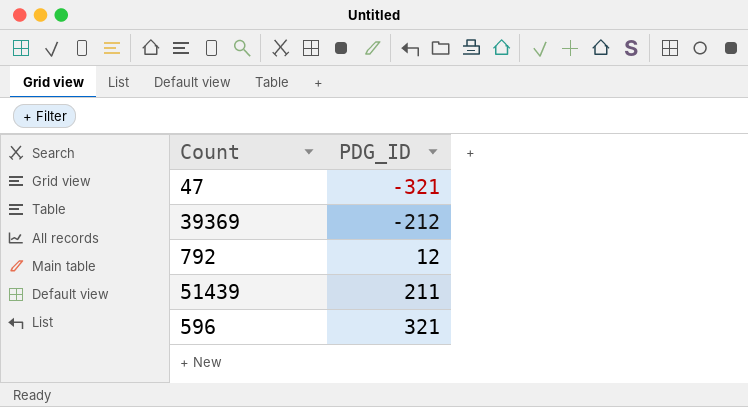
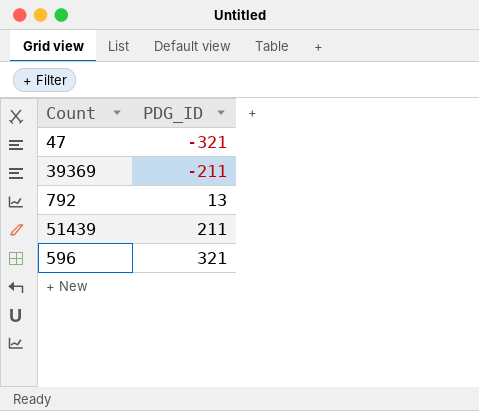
39369 | PDG_ID: -212 -> -211
792 | PDG_ID: 12 -> 13

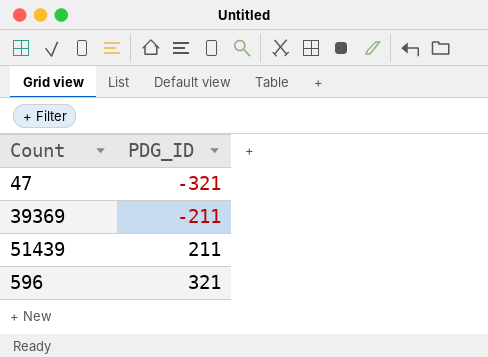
row 792: 13 -> none

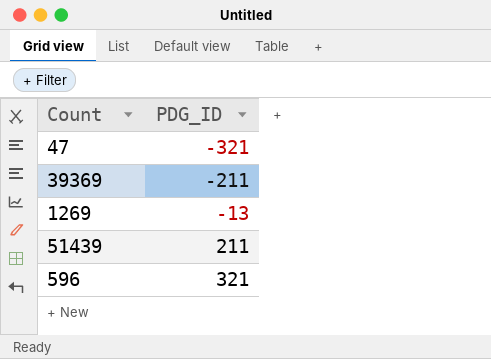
row 1269: none -> -13

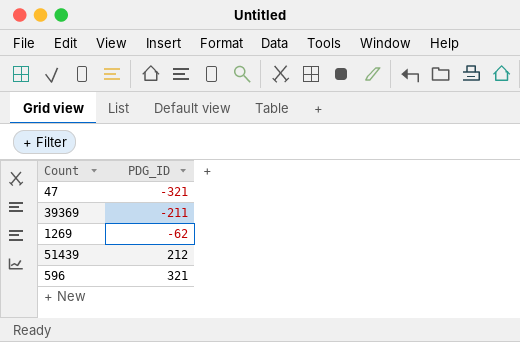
1269 | PDG_ID: -13 -> -62
51439 | PDG_ID: 211 -> 212

